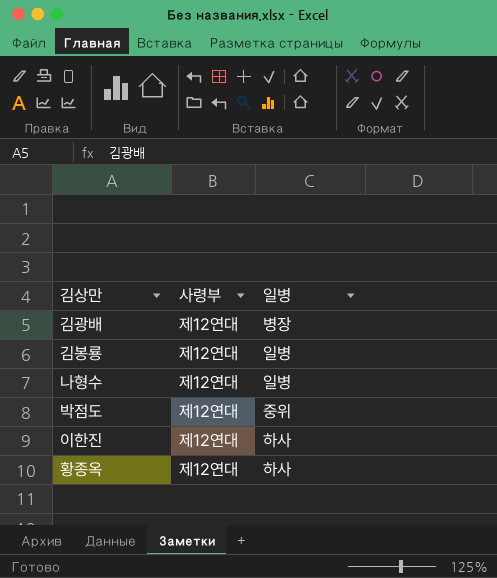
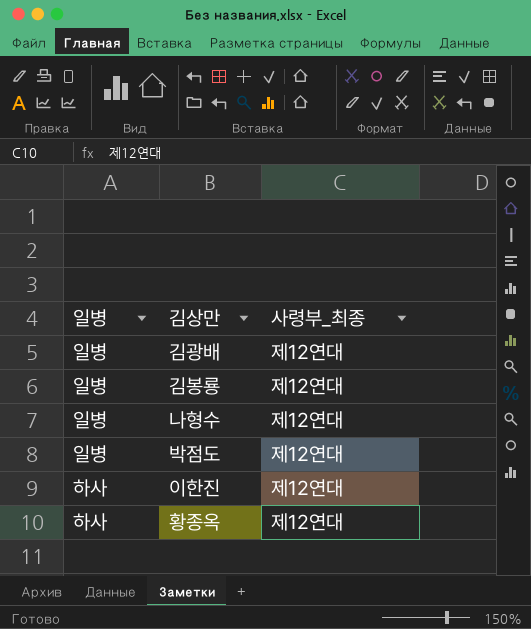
column 일병 | position: 3 -> 1
column name: 사령부 -> 사령부_최종
김광배 | 일병: 병장 -> 일병
박점도 | 일병: 중위 -> 일병

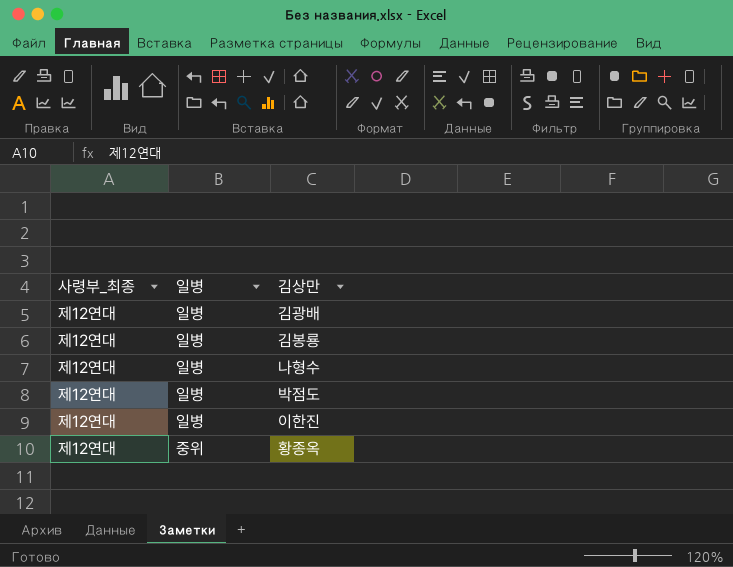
column 사령부_최종 | position: 3 -> 1
이한진 | 일병: 하사 -> 일병
황종옥 | 일병: 하사 -> 중위

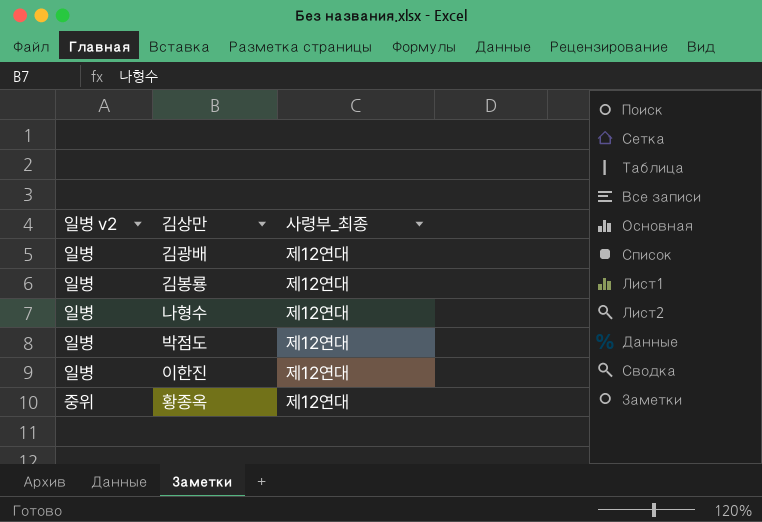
column name: 일병 -> 일병 v2
column 사령부_최종 | position: 1 -> 3

